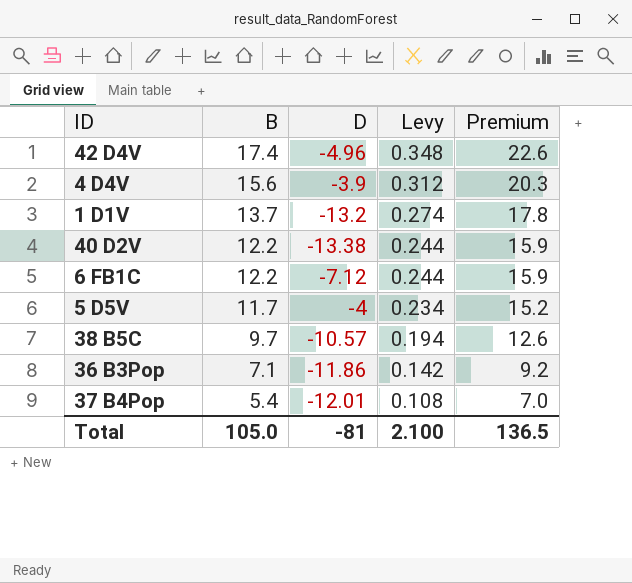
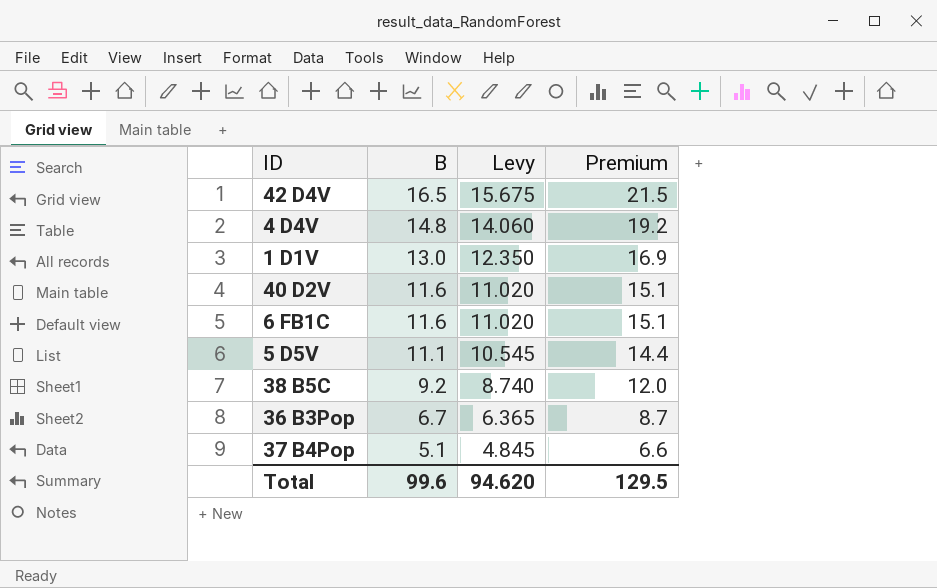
column D | position: 3 -> none
column Levy | formula: [B] * 0.02 -> [B] * 0.95
42 D4V | B: 17.4 -> 16.5
42 D4V | Premium: 22.6 -> 21.5
4 D4V | B: 15.6 -> 14.8
4 D4V | Premium: 20.3 -> 19.2
1 D1V | B: 13.7 -> 13.0
1 D1V | Premium: 17.8 -> 16.9
40 D2V | B: 12.2 -> 11.6
40 D2V | Premium: 15.9 -> 15.1
6 FB1C | B: 12.2 -> 11.6
6 FB1C | Premium: 15.9 -> 15.1
5 D5V | B: 11.7 -> 11.1
5 D5V | Premium: 15.2 -> 14.4
38 B5C | B: 9.7 -> 9.2
38 B5C | Premium: 12.6 -> 12.0
36 B3Pop | B: 7.1 -> 6.7
36 B3Pop | Premium: 9.2 -> 8.7
37 B4Pop | B: 5.4 -> 5.1
37 B4Pop | Premium: 7.0 -> 6.6
Total | B: 105.0 -> 99.6
Total | Levy: 2.100 -> 94.620
Total | Premium: 136.5 -> 129.5

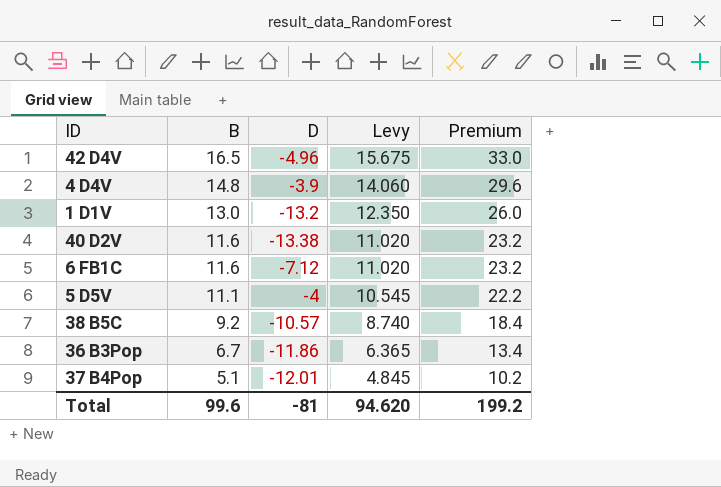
column D | position: none -> 3
column Premium | formula: [B] * 1.3 -> [B] * 2
Total | Premium: 129.5 -> 199.2

